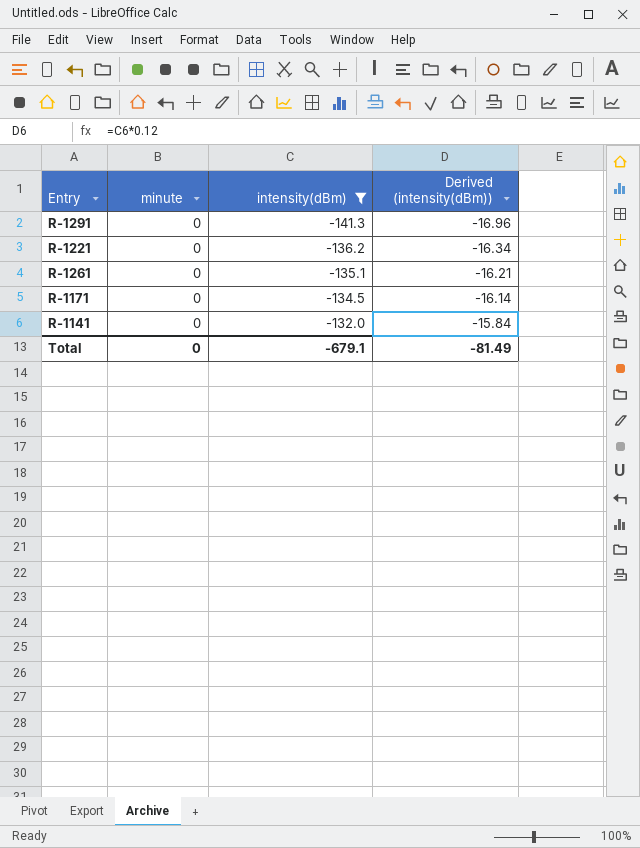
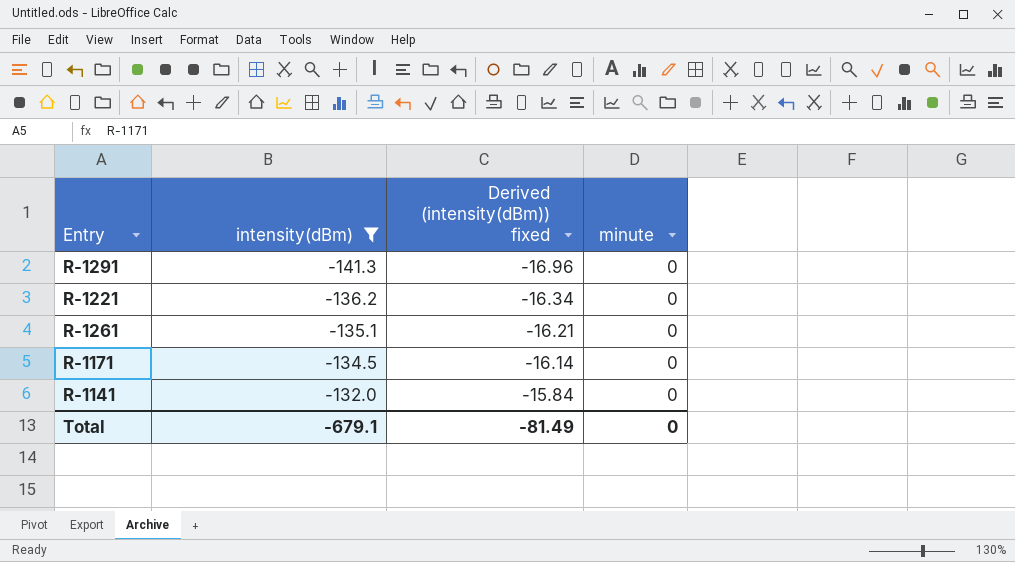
column name: Derived (intensity(dBm)) -> Derived (intensity(dBm)) fixed
column minute | position: 2 -> 4

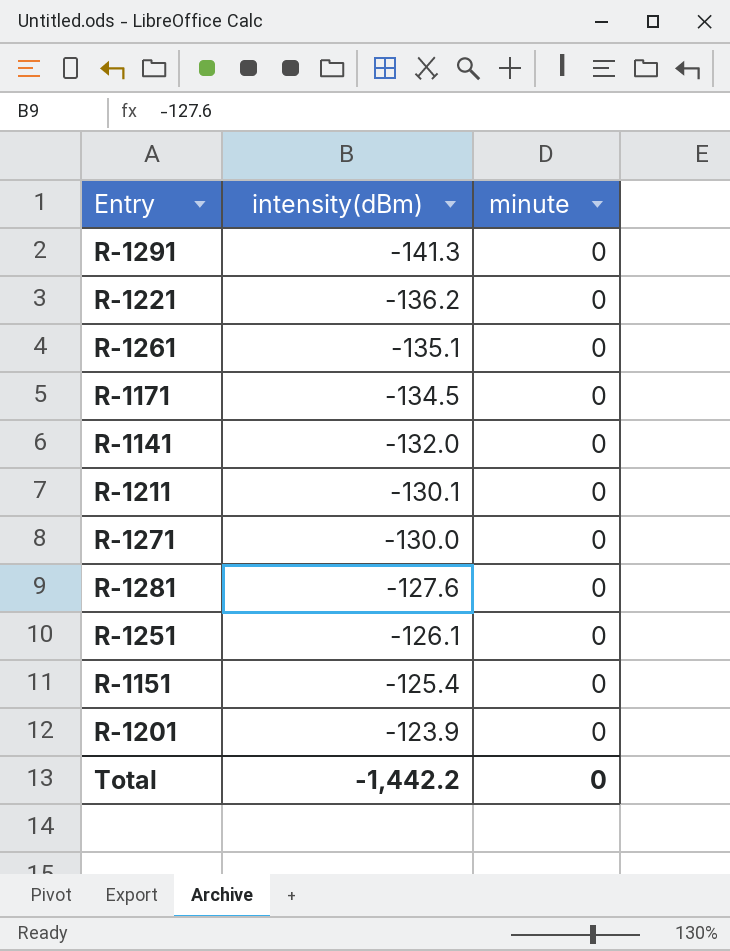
filter: intensity(dBm) <= -132.0 -> none
column Derived (intensity(dBm)) fixed | formula: [intensity(dBm)] * 0.12 -> none
Total | intensity(dBm): -679.1 -> -1,442.2

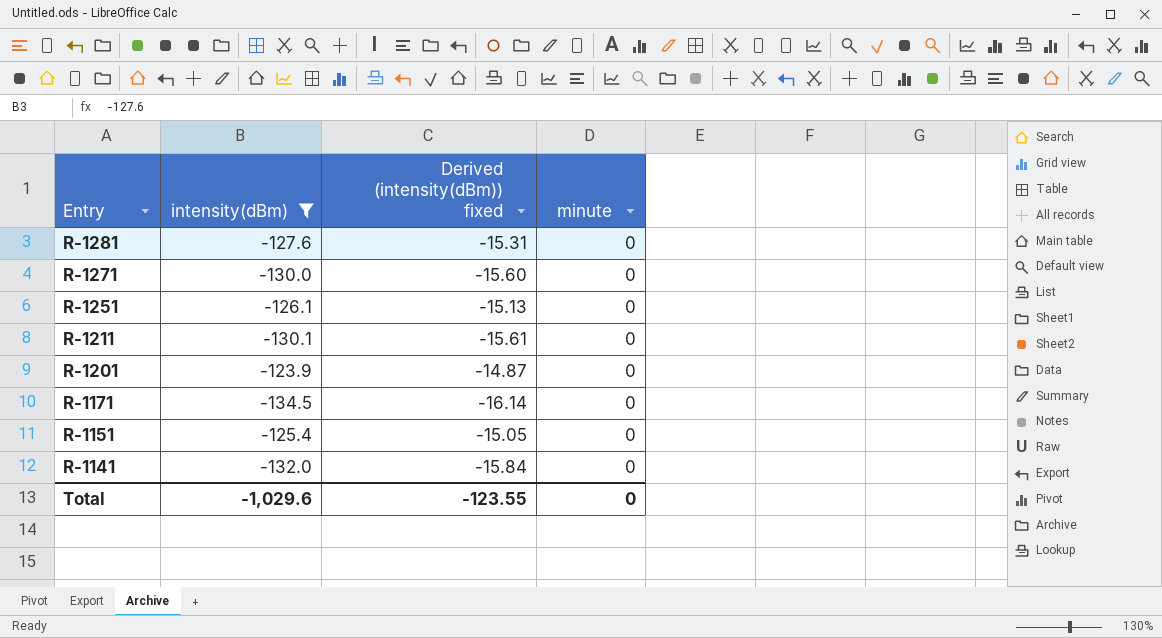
filter: none -> intensity(dBm) >= -134.5
row order: intensity(dBm) ascending -> Entry descending
column Derived (intensity(dBm)) fixed | formula: none -> [intensity(dBm)] * 0.12
Total | intensity(dBm): -1,442.2 -> -1,029.6

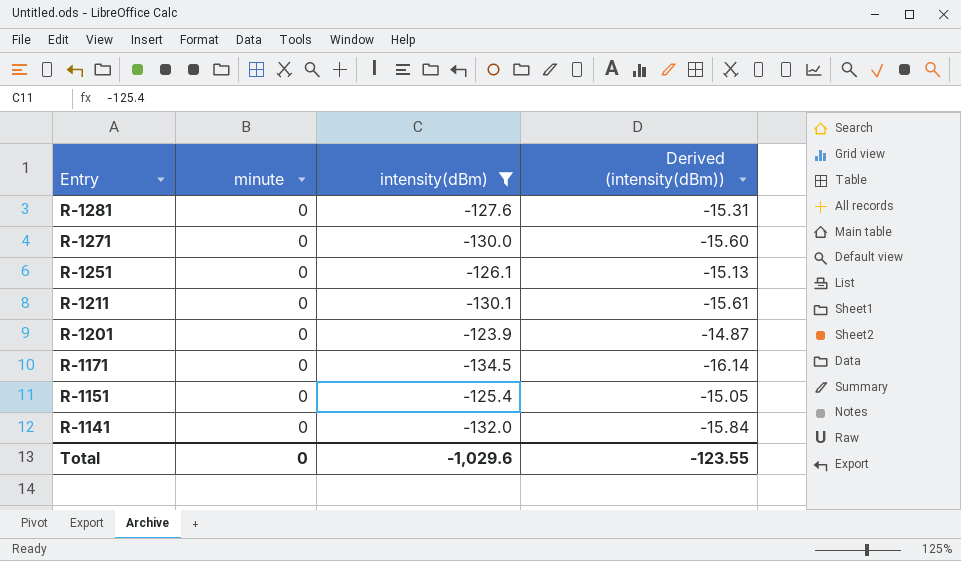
column minute | position: 4 -> 2
column name: Derived (intensity(dBm)) fixed -> Derived (intensity(dBm))

